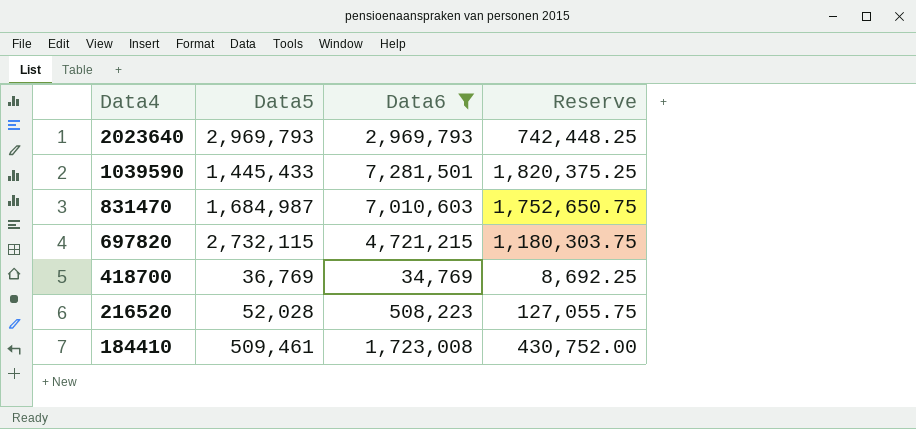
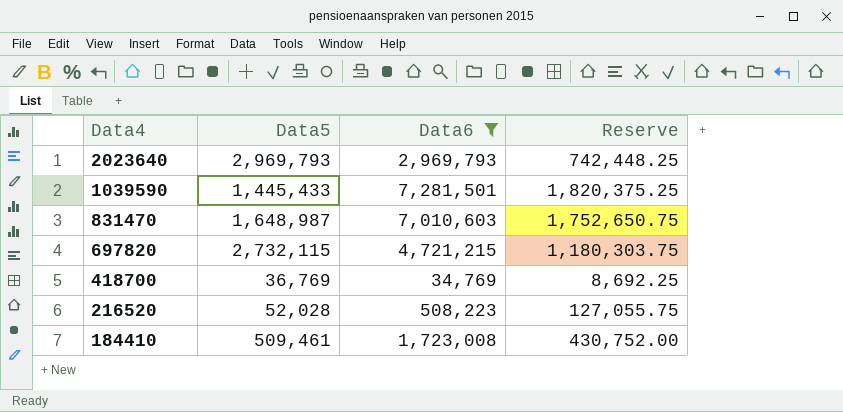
831470 | Data5: 1,684,987 -> 1,648,987

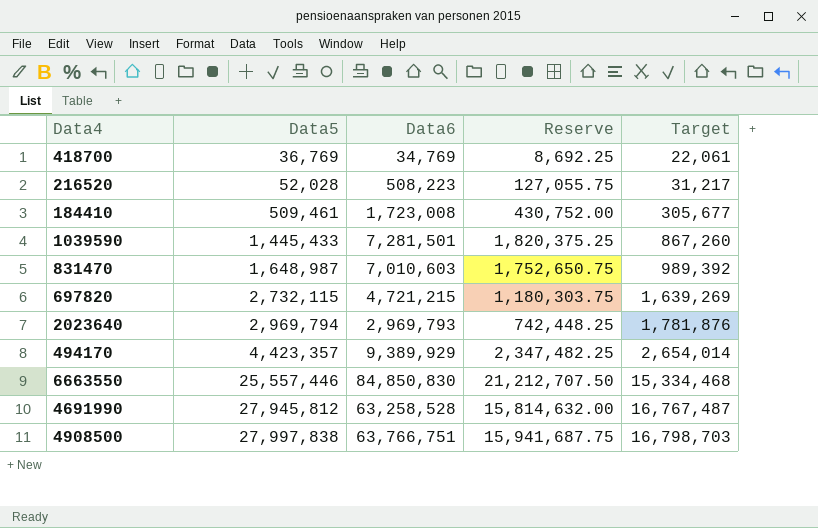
filter: Data6 <= 7,281,501 -> none
row order: Data4 descending -> Data5 ascending
column Target | formula: none -> [Data5] * 0.6
2023640 | Data5: 2,969,793 -> 2,969,794

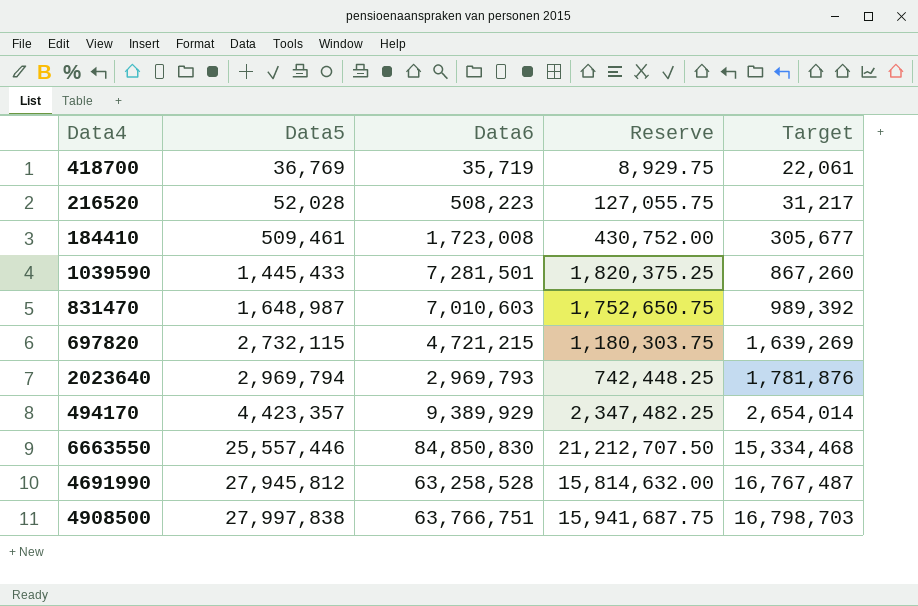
418700 | Data6: 34,769 -> 35,719
418700 | Reserve: 8,692.25 -> 8,929.75

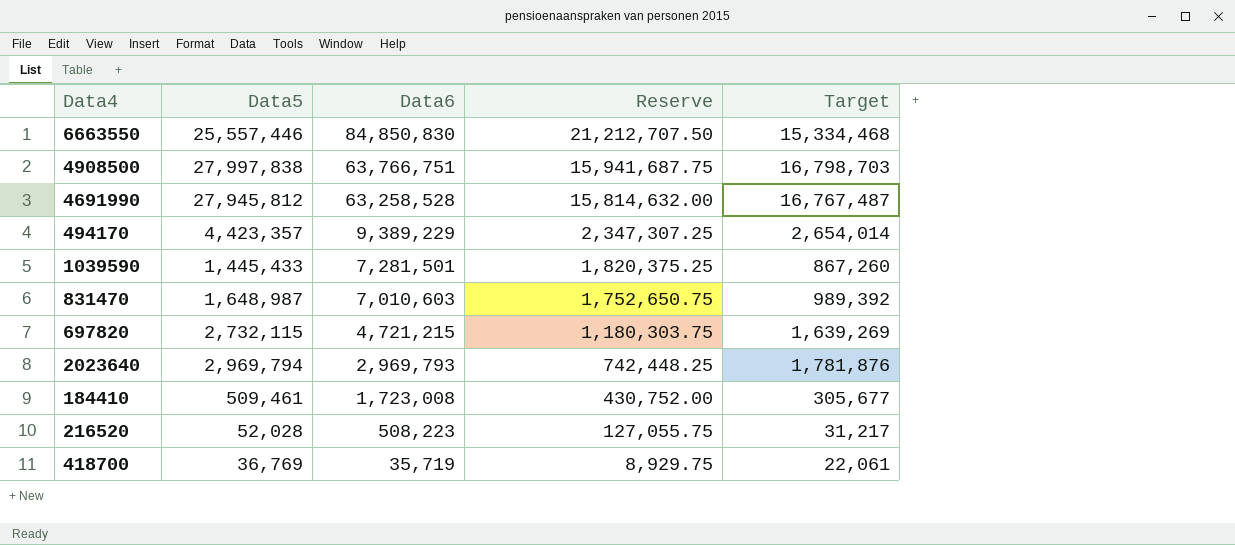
row order: Data5 ascending -> Data6 descending
494170 | Data6: 9,389,929 -> 9,389,229
494170 | Reserve: 2,347,482.25 -> 2,347,307.25

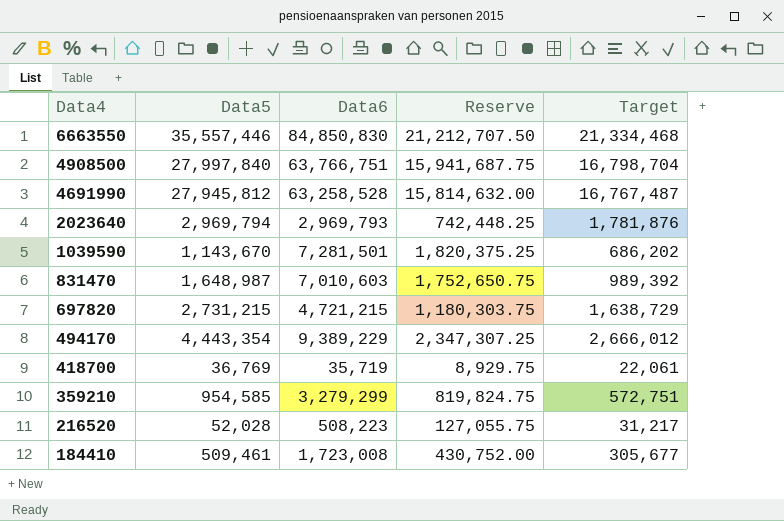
row order: Data6 descending -> Data4 descending
6663550 | Data5: 25,557,446 -> 35,557,446
6663550 | Target: 15,334,468 -> 21,334,468
4908500 | Data5: 27,997,838 -> 27,997,840
4908500 | Target: 16,798,703 -> 16,798,704
1039590 | Data5: 1,445,433 -> 1,143,670
1039590 | Target: 867,260 -> 686,202
697820 | Data5: 2,732,115 -> 2,731,215
697820 | Target: 1,639,269 -> 1,638,729
494170 | Data5: 4,423,357 -> 4,443,354
494170 | Target: 2,654,014 -> 2,666,012
row 359210: none -> 954,585 | 3,279,299 | 819,824.75 | 572,751

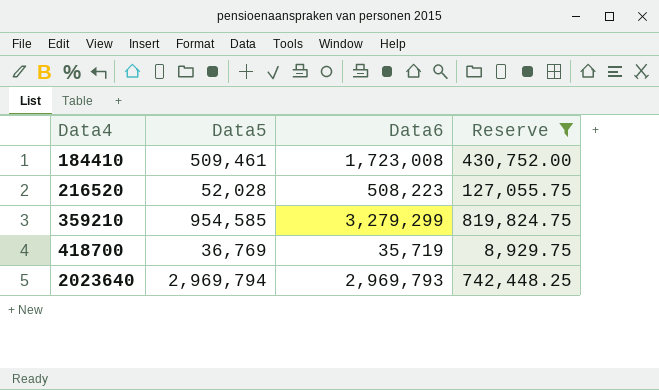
filter: none -> Reserve <= 819,824.75
row order: Data4 descending -> Data4 ascending
column Target | formula: [Data5] * 0.6 -> none

